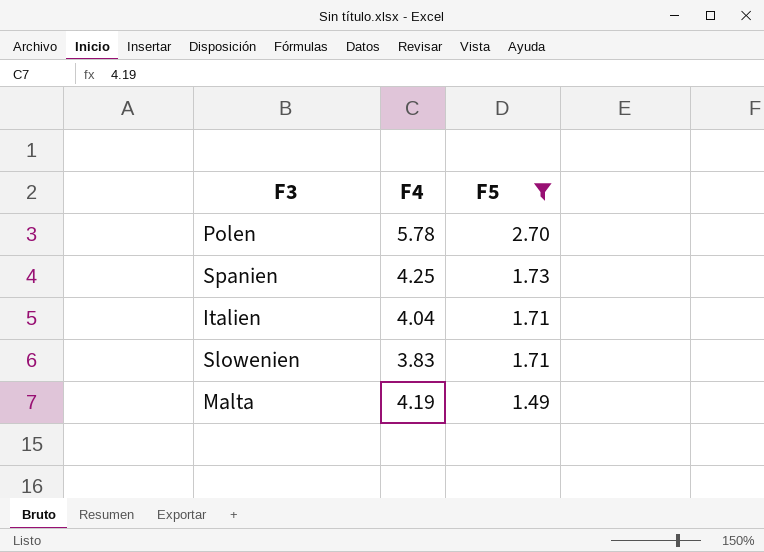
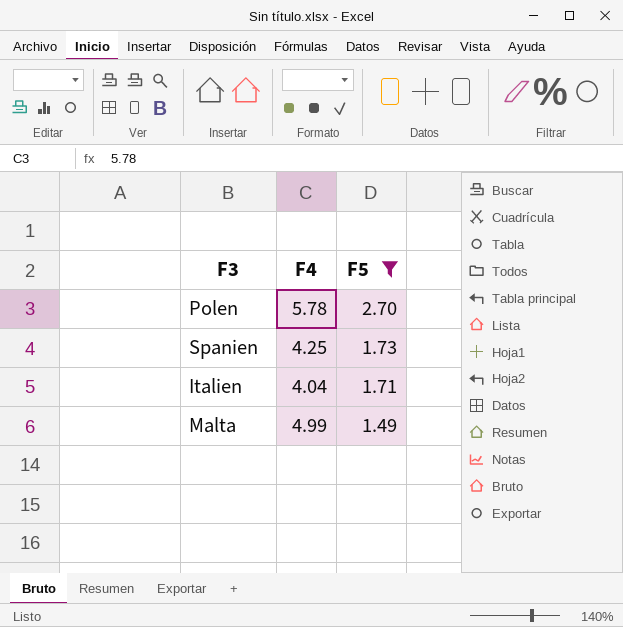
row Slowenien: 3.83 | 1.71 -> none
Malta | F4: 4.19 -> 4.99

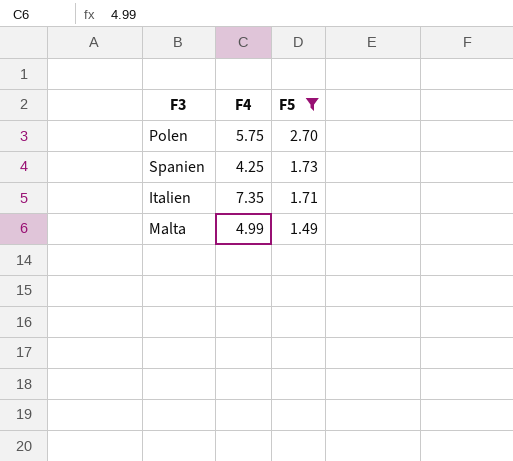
Polen | F4: 5.78 -> 5.75
Italien | F4: 4.04 -> 7.35

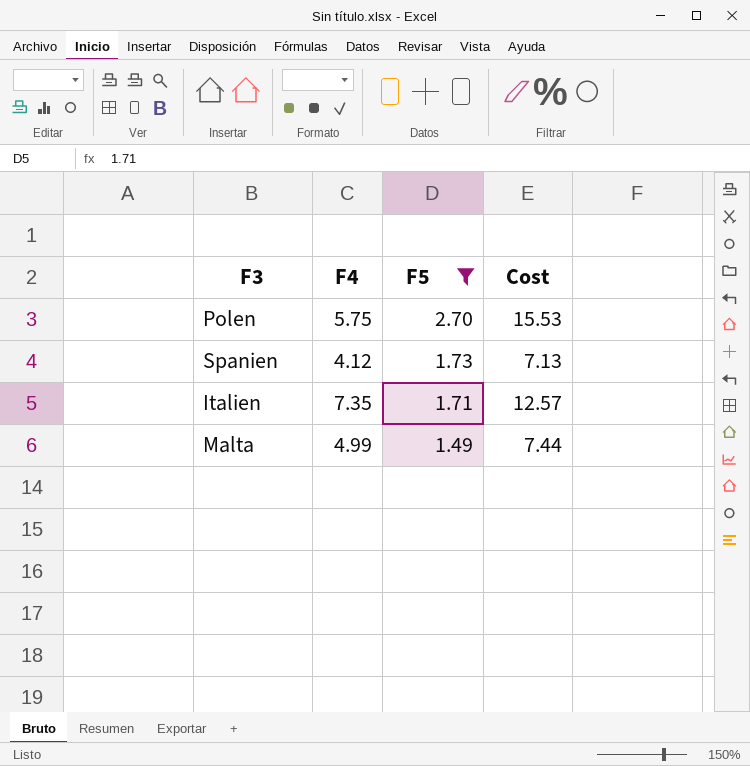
column Cost | formula: none -> [F4] * [F5]
Spanien | F4: 4.25 -> 4.12

